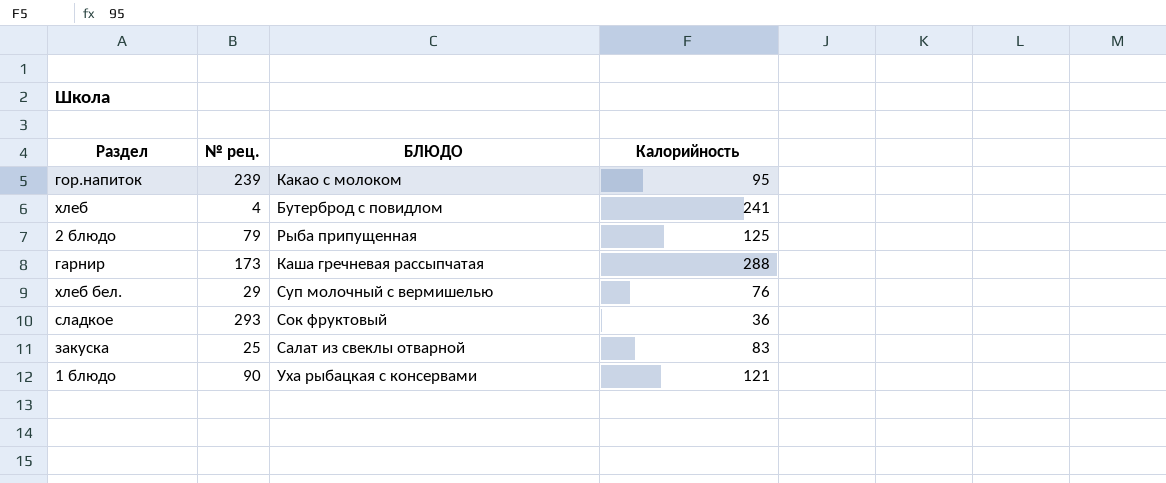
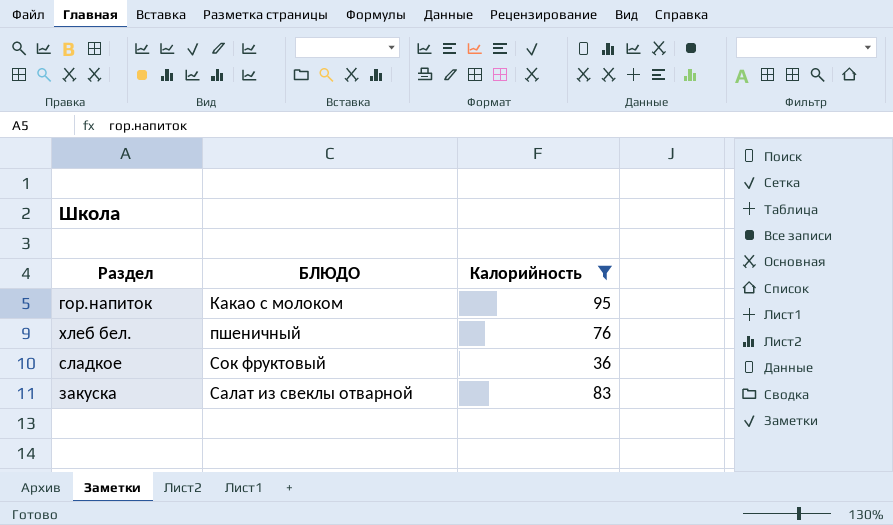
filter: none -> Калорийность <= 95
column № рец. | position: 2 -> none
хлеб бел. | БЛЮДО: Суп молочный с вермишелью -> пшеничный

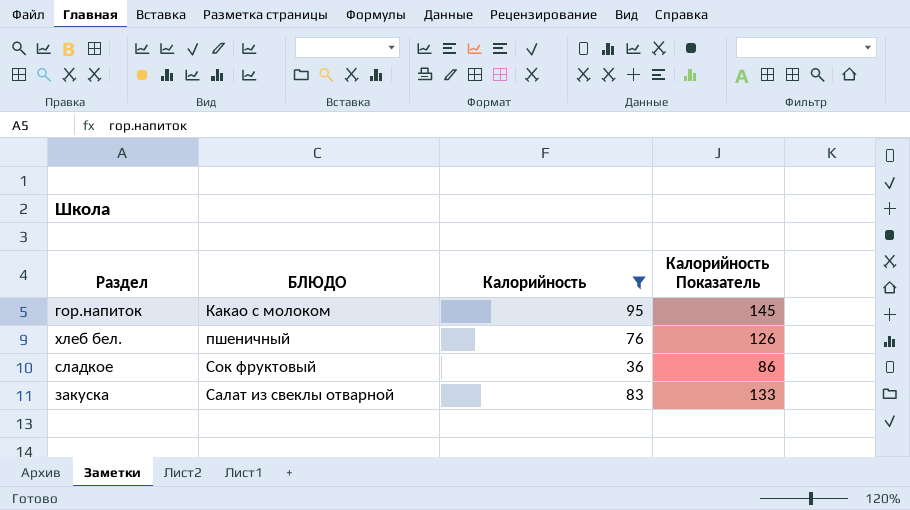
column Калорийность Показатель | formula: none -> [Калорийность] + 50

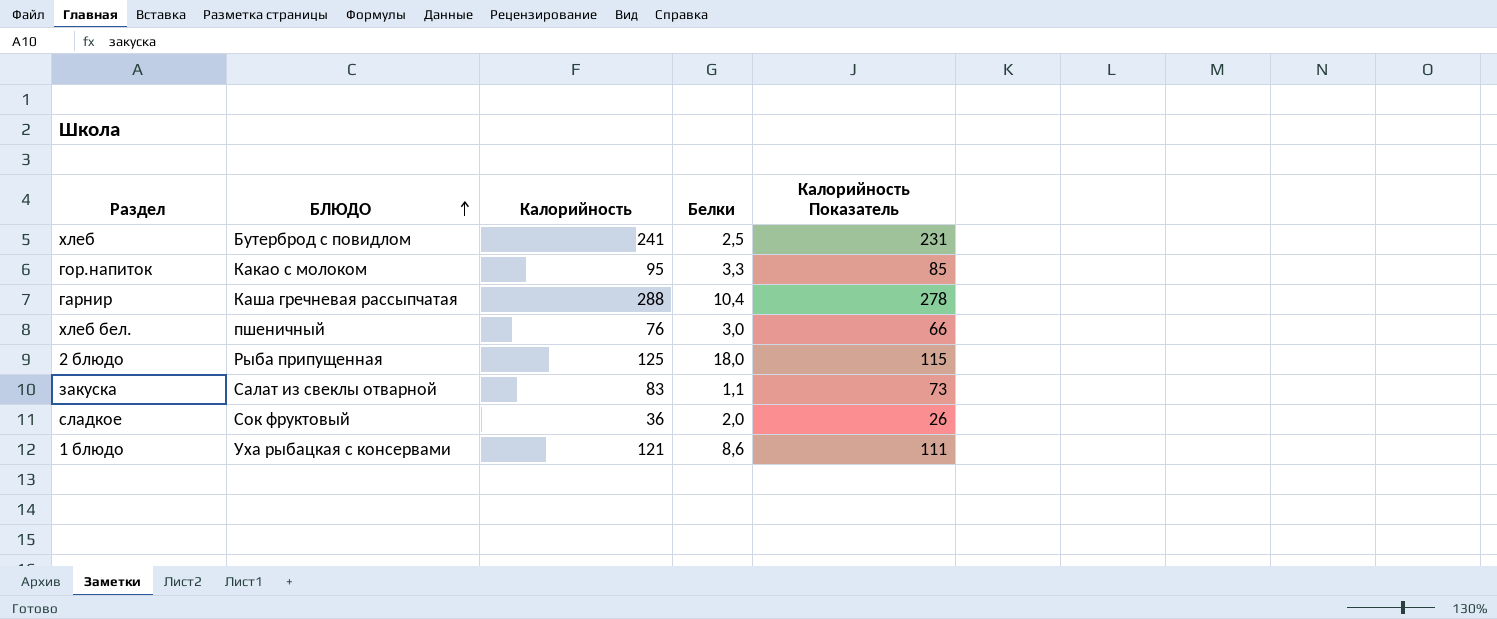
filter: Калорийность <= 95 -> none
row order: none -> БЛЮДО ascending
column Белки | position: none -> 4
column Калорийность Показатель | formula: [Калорийность] + 50 -> [Калорийность] - 10

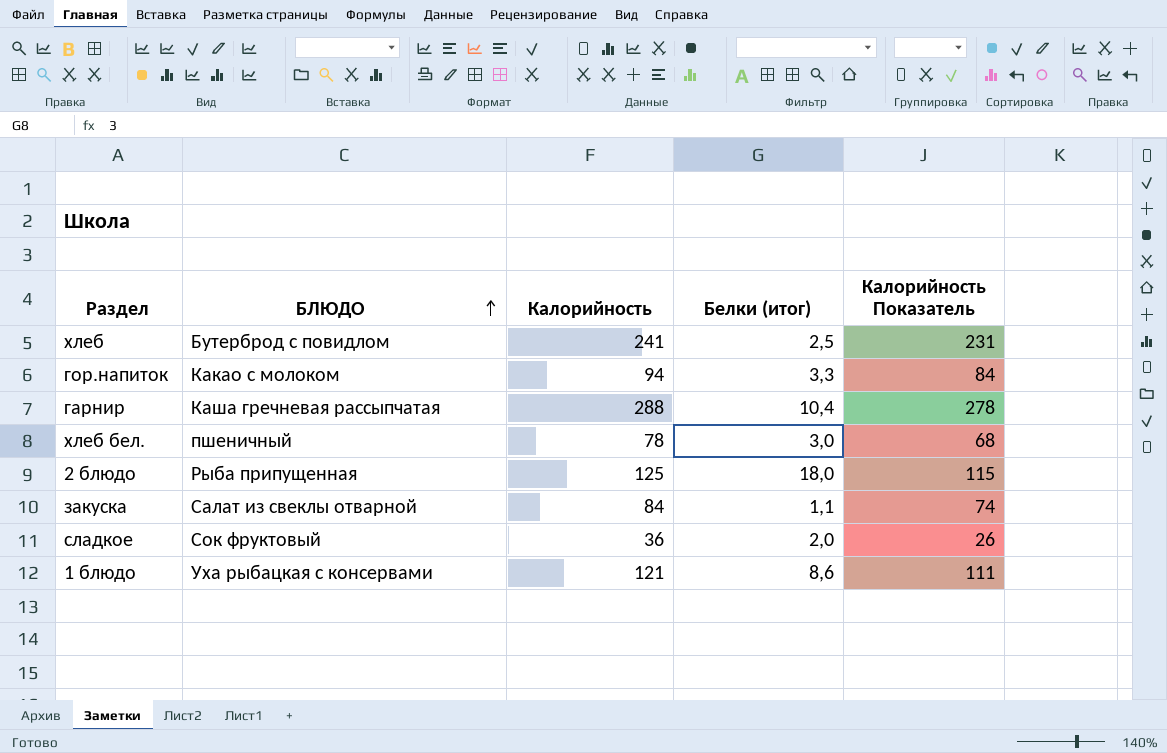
column name: Белки -> Белки (итог)
гор.напиток | Калорийность: 95 -> 94
гор.напиток | Калорийность Показатель: 85 -> 84
хлеб бел. | Калорийность: 76 -> 78
хлеб бел. | Калорийность Показатель: 66 -> 68
закуска | Калорийность: 83 -> 84
закуска | Калорийность Показатель: 73 -> 74

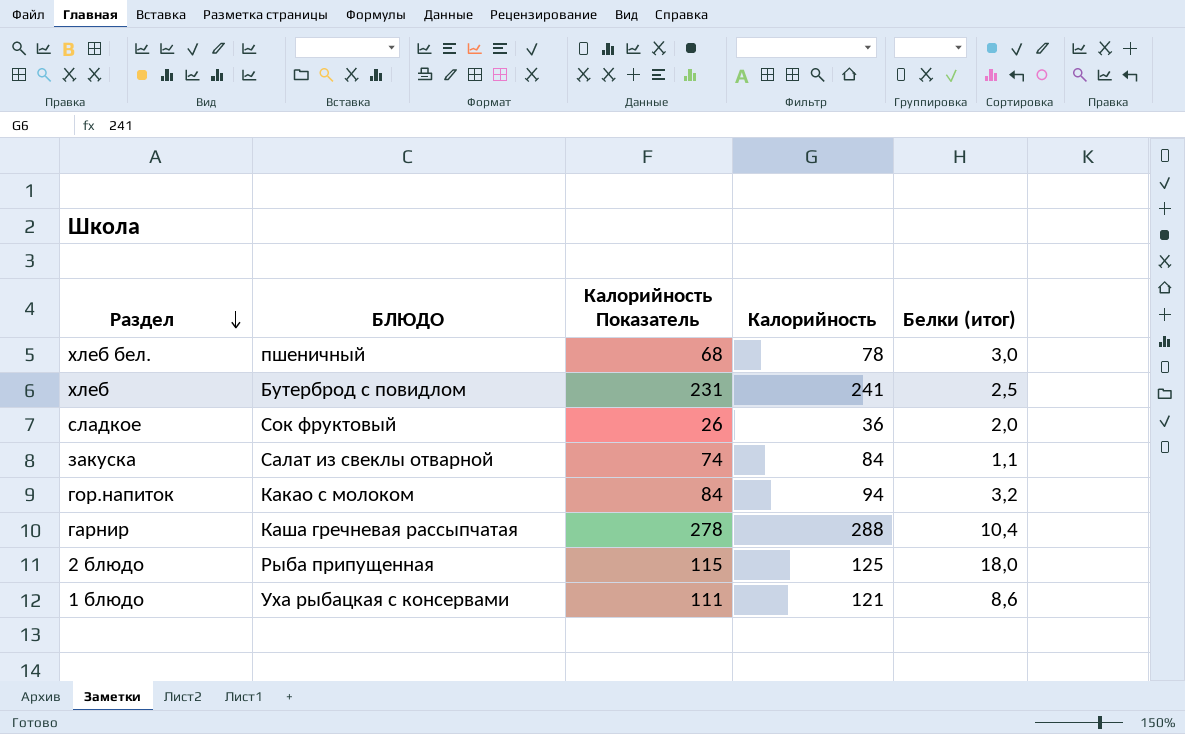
row order: БЛЮДО ascending -> Раздел descending
column Калорийность Показатель | position: 5 -> 3
гор.напиток | Белки (итог): 3,3 -> 3,2

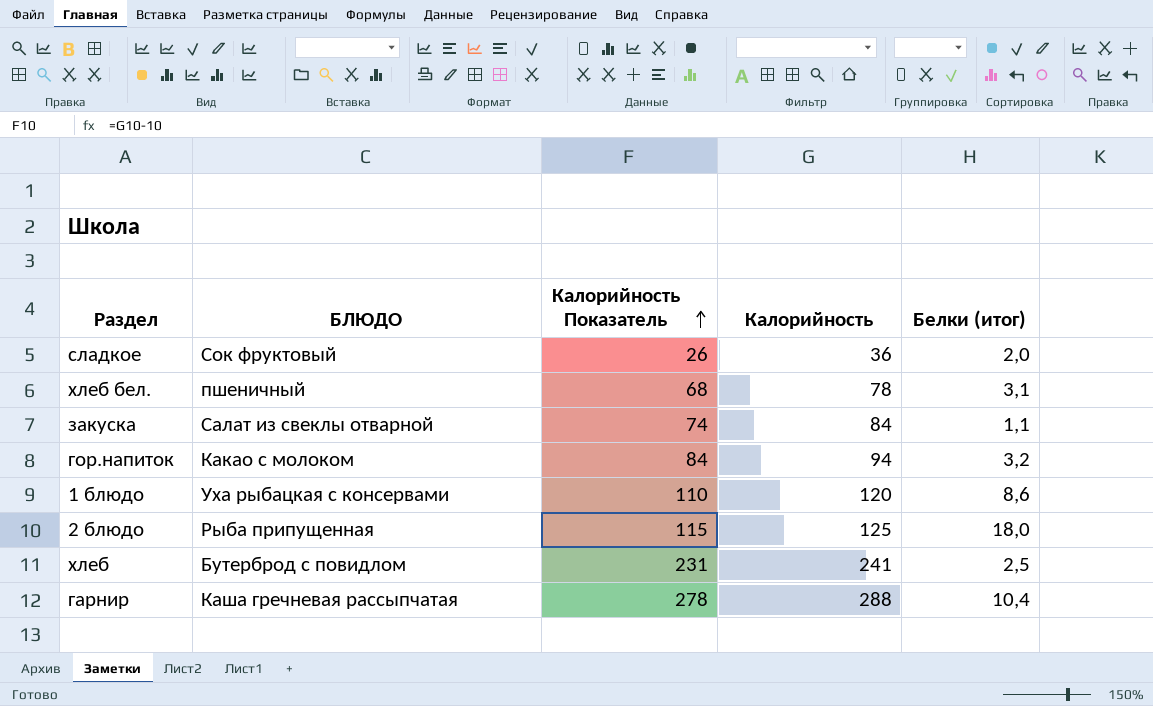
row order: Раздел descending -> Калорийность Показатель ascending
хлеб бел. | Белки (итог): 3,0 -> 3,1
1 блюдо | Калорийность Показатель: 111 -> 110
1 блюдо | Калорийность: 121 -> 120

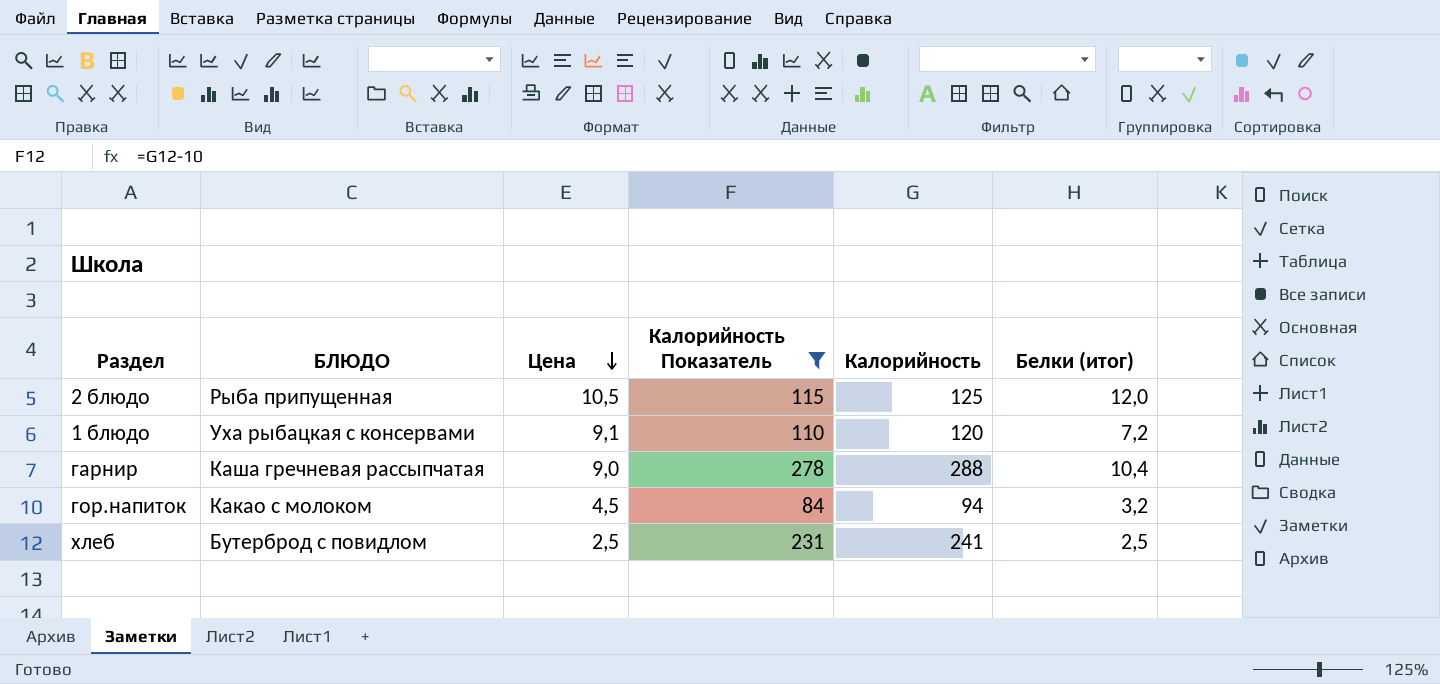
filter: none -> Калорийность Показатель >= 84
row order: Калорийность Показатель ascending -> Цена descending
column Цена | position: none -> 3
2 блюдо | Белки (итог): 18,0 -> 12,0
1 блюдо | Белки (итог): 8,6 -> 7,2

